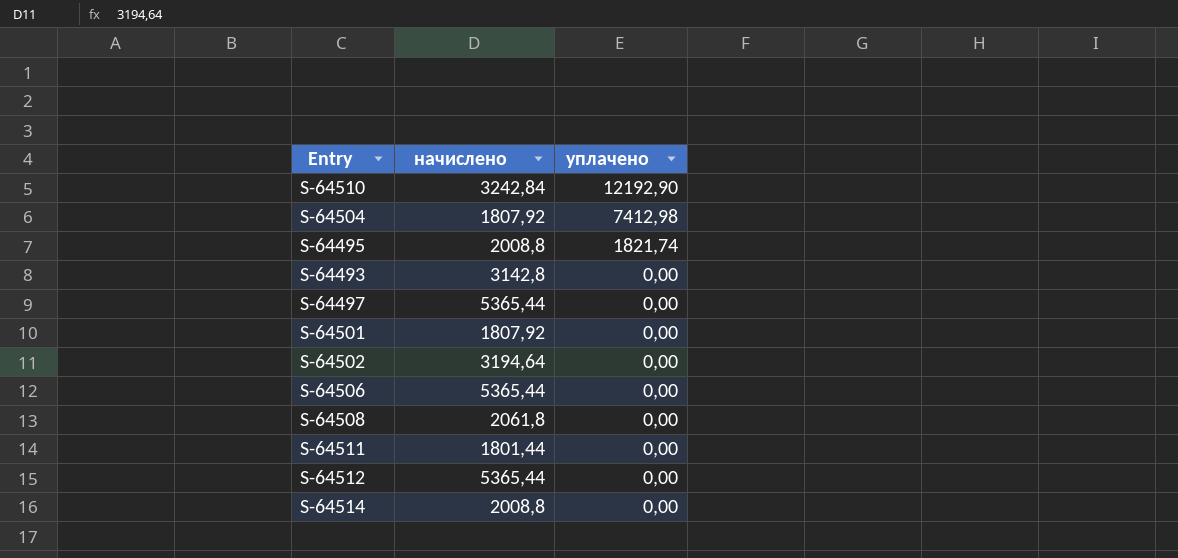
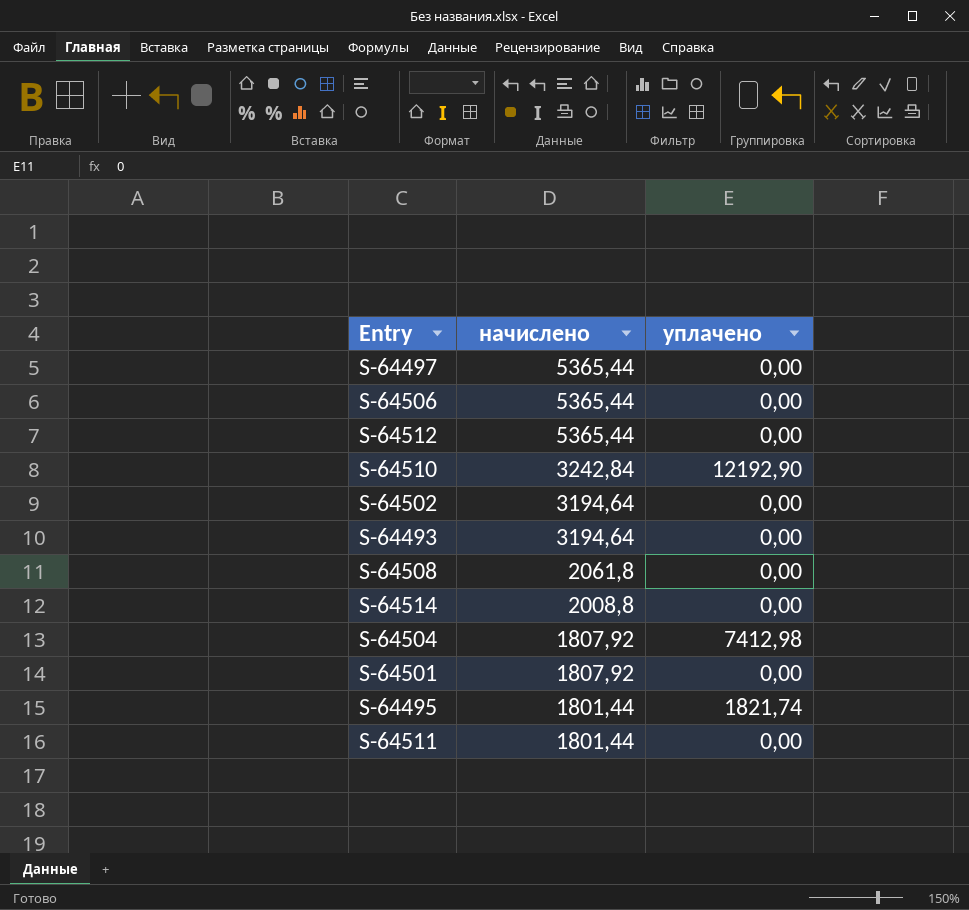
row order: уплачено descending -> начислено descending
S-64493 | начислено: 3142,8 -> 3194,64
S-64495 | начислено: 2008,8 -> 1801,44

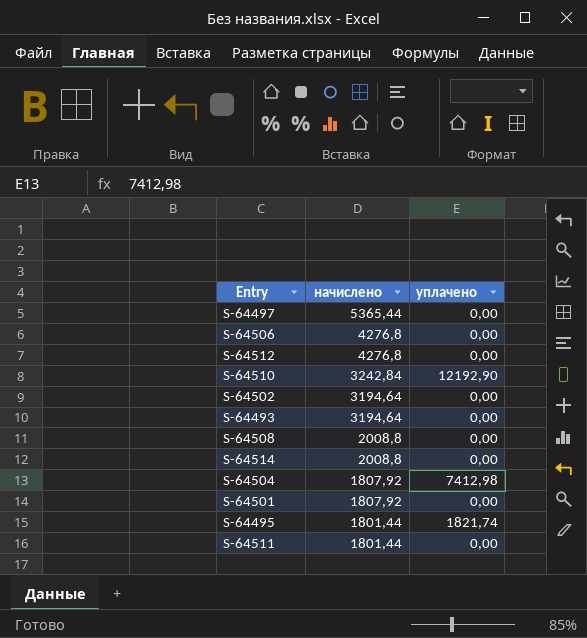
S-64506 | начислено: 5365,44 -> 4276,8
S-64512 | начислено: 5365,44 -> 4276,8
S-64508 | начислено: 2061,8 -> 2008,8

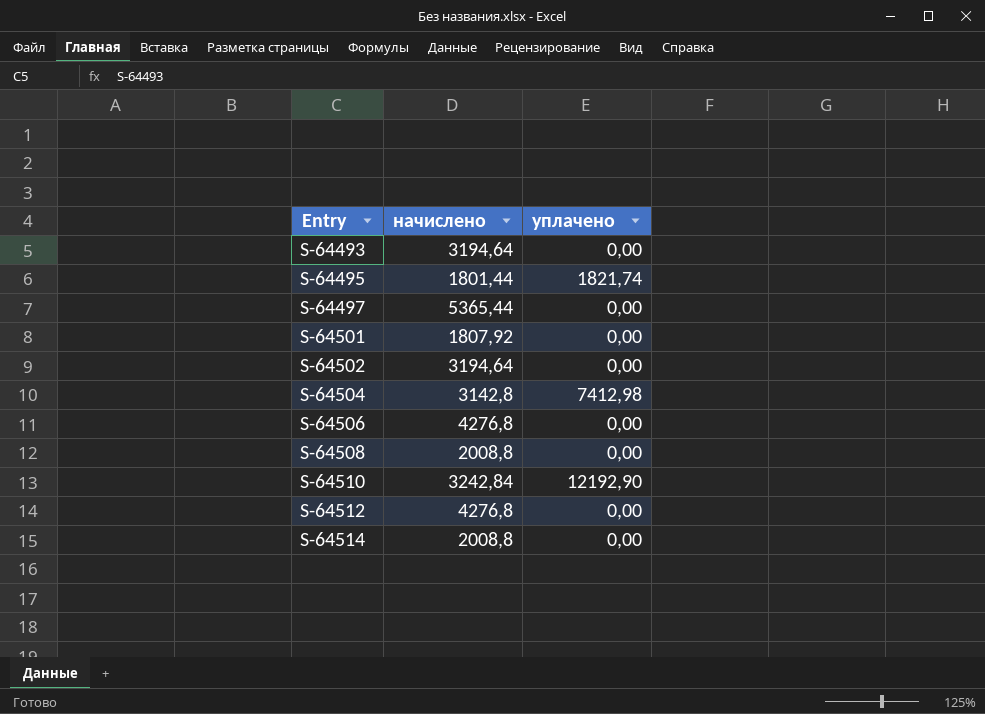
row order: начислено descending -> Entry ascending
row S-64511: 1801,44 | 0,00 -> none
S-64504 | начислено: 1807,92 -> 3142,8

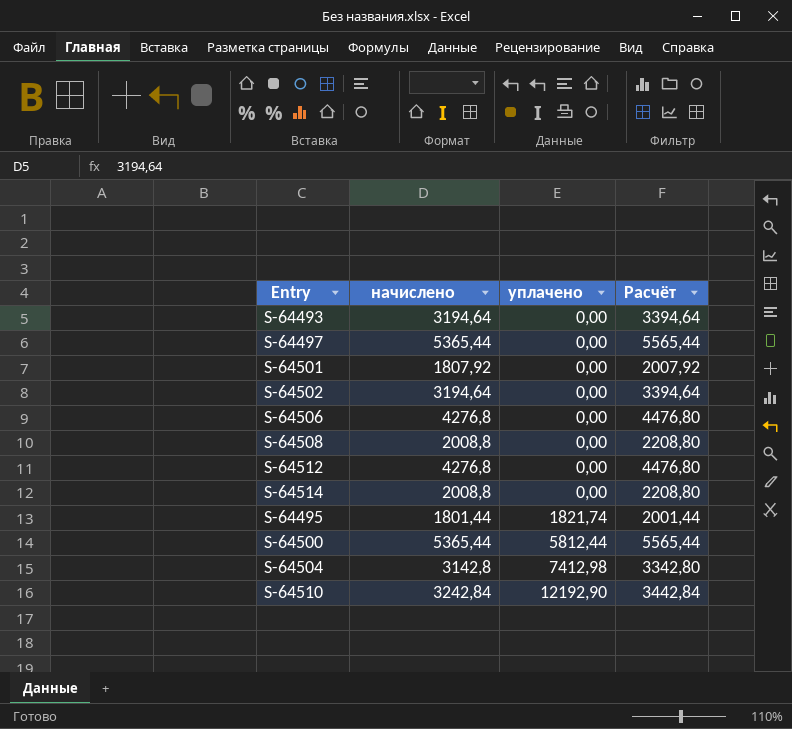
row order: Entry ascending -> уплачено ascending
column Расчёт | formula: none -> [начислено] + 200
row S-64500: none -> 5365,44 | 5812,44 | 5565,44

